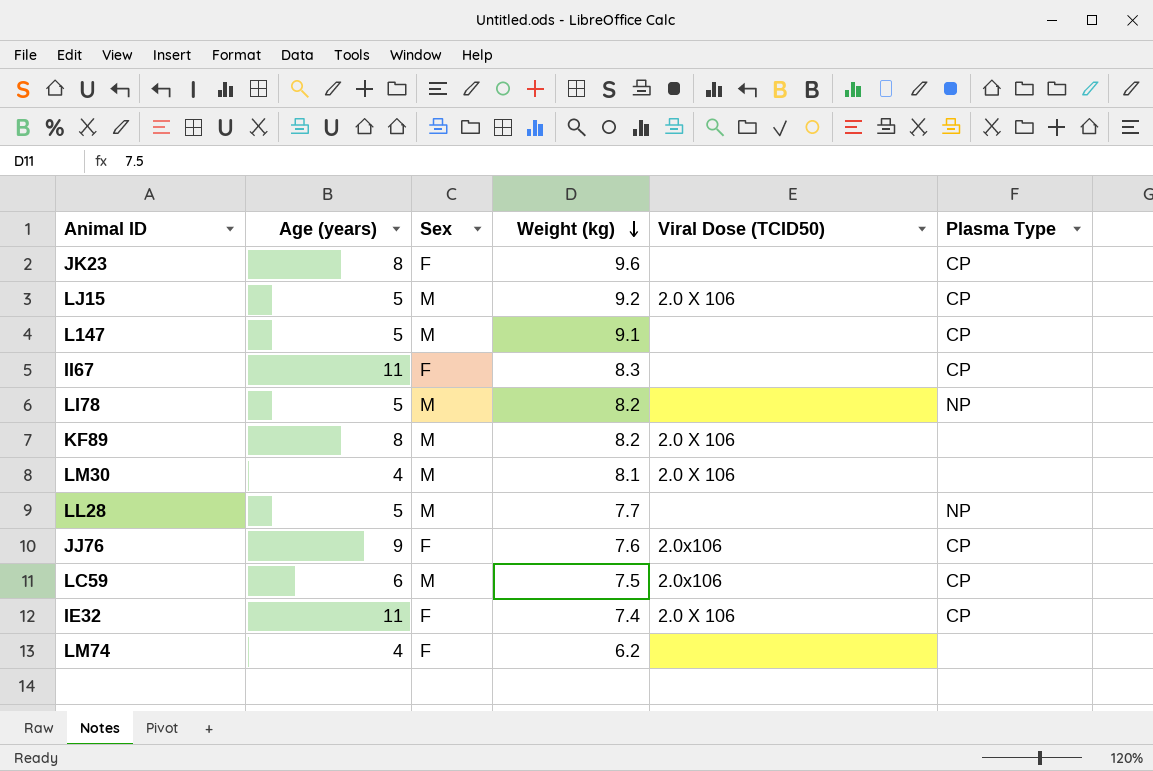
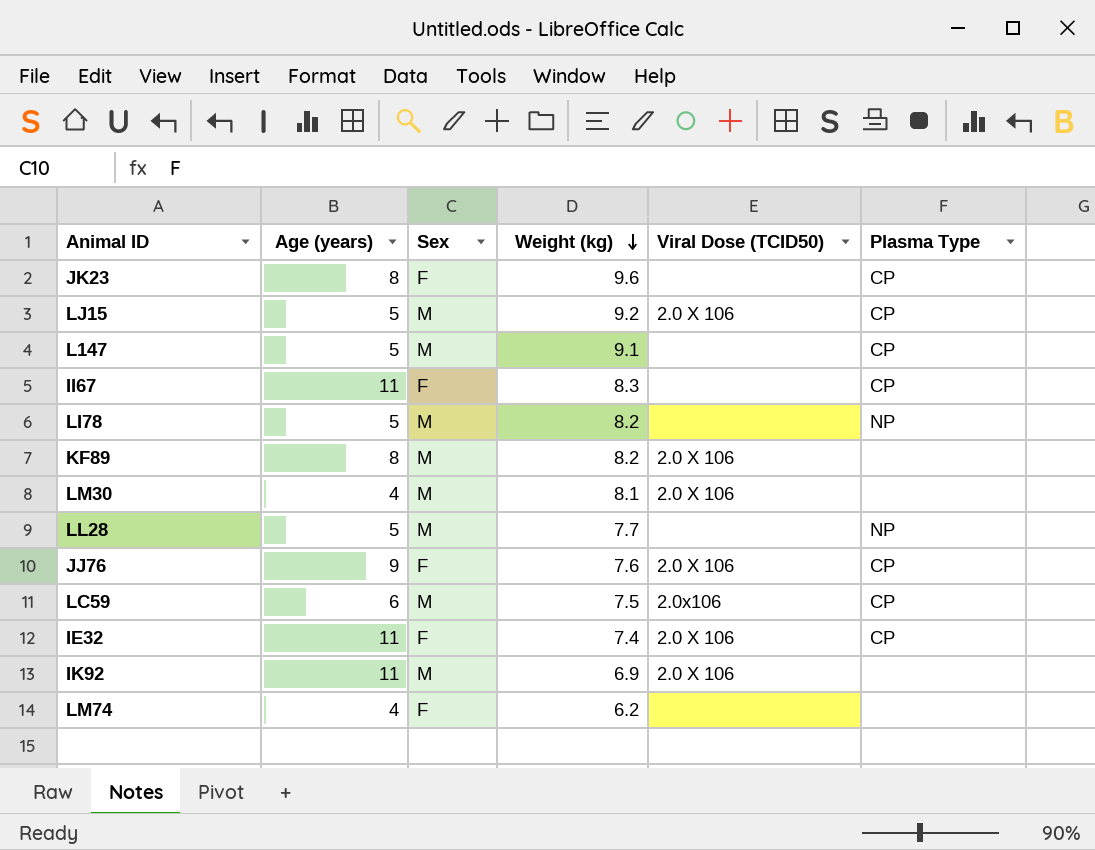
JJ76 | Viral Dose (TCID50): 2.0x106 -> 2.0 X 106
row IK92: none -> 11 | M | 6.9 | 2.0 X 106 | none

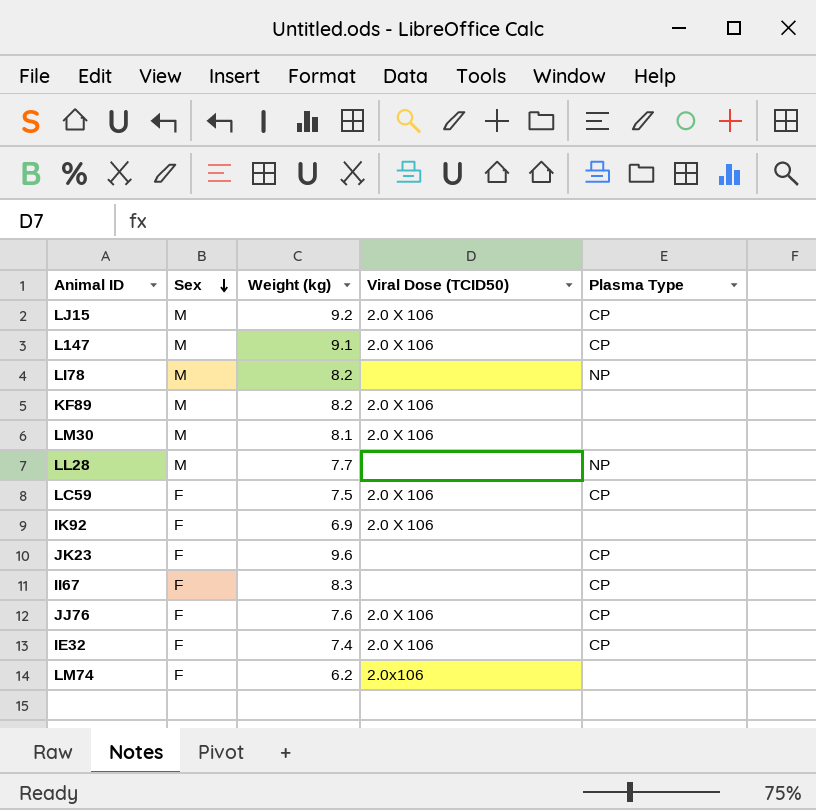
row order: Weight (kg) descending -> Sex descending
column Age (years) | position: 2 -> none
L147 | Viral Dose (TCID50): none -> 2.0 X 106
LC59 | Sex: M -> F
LC59 | Viral Dose (TCID50): 2.0x106 -> 2.0 X 106
IK92 | Sex: M -> F
LM74 | Viral Dose (TCID50): none -> 2.0x106

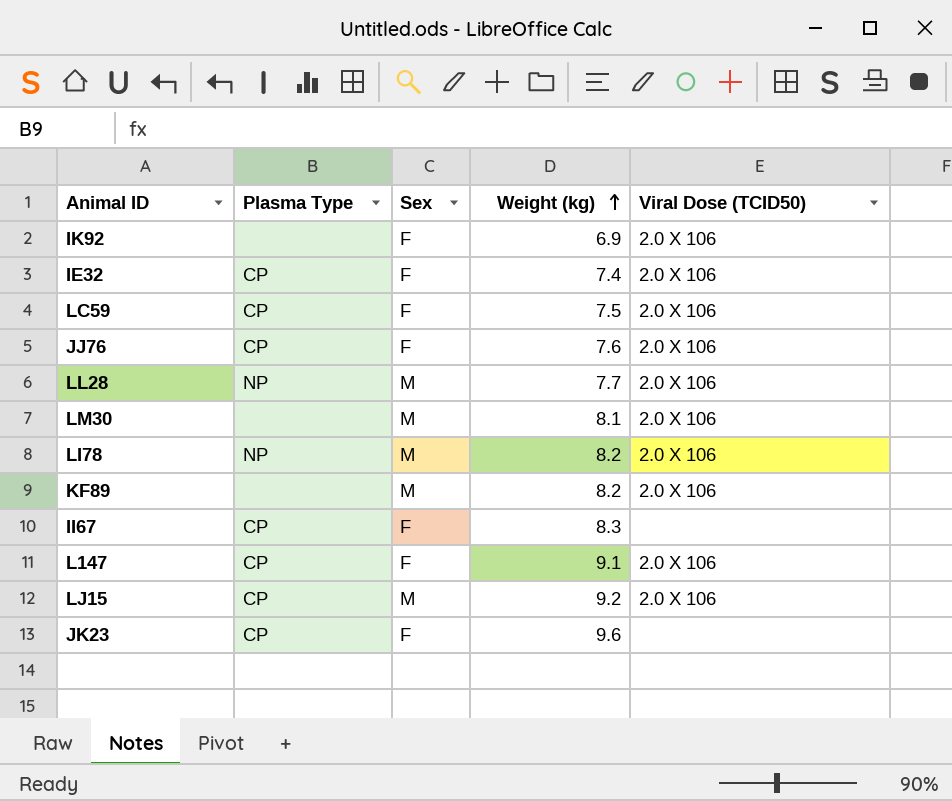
row order: Sex descending -> Weight (kg) ascending
column Plasma Type | position: 5 -> 2
row LM74: F | 6.2 | 2.0x106 | none -> none
LL28 | Viral Dose (TCID50): none -> 2.0 X 106
LI78 | Viral Dose (TCID50): none -> 2.0 X 106
L147 | Sex: M -> F

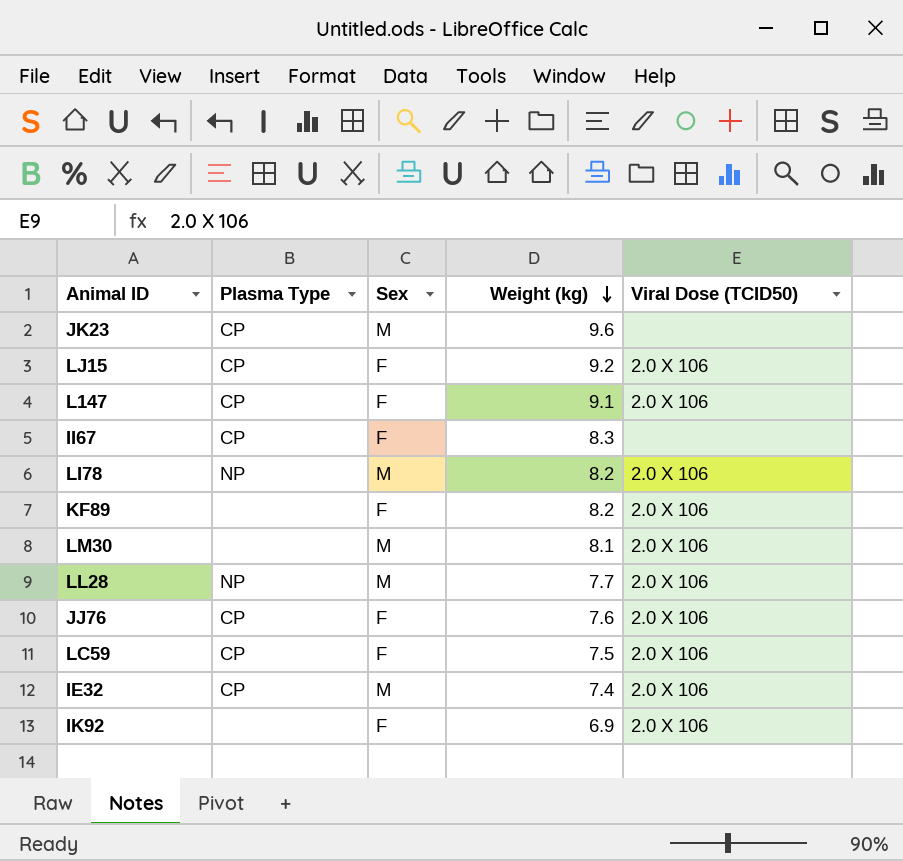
row order: Weight (kg) ascending -> Weight (kg) descending
JK23 | Sex: F -> M
LJ15 | Sex: M -> F
KF89 | Sex: M -> F
IE32 | Sex: F -> M

